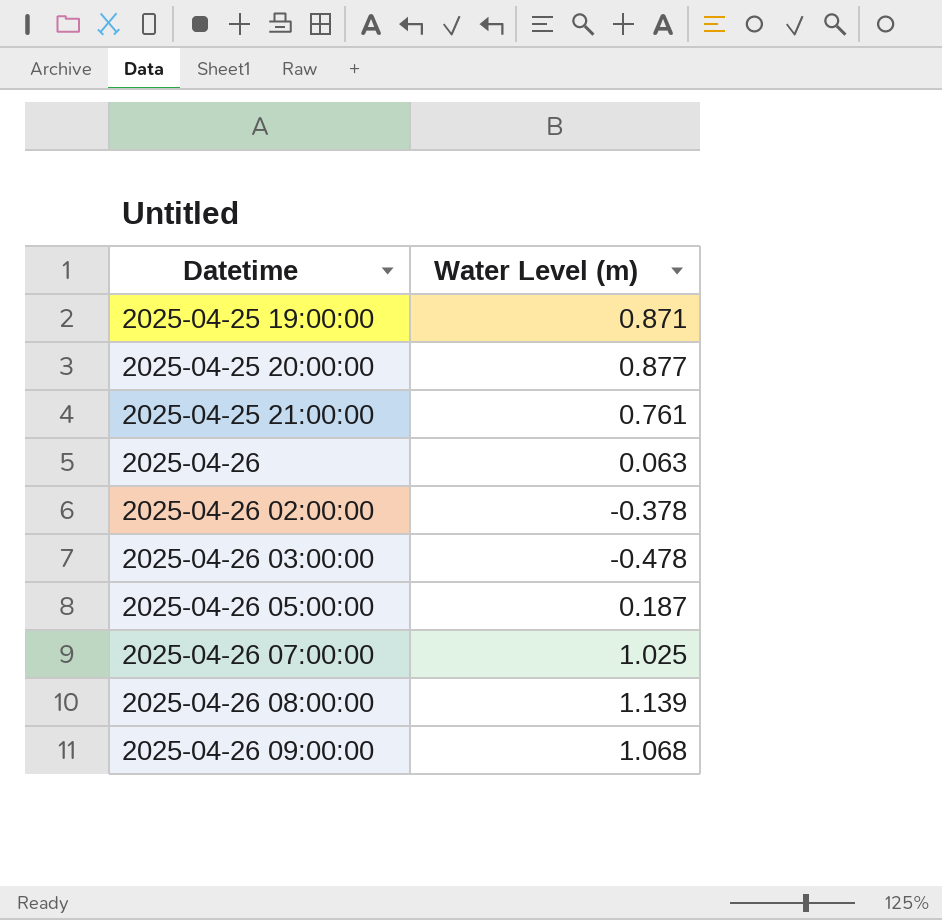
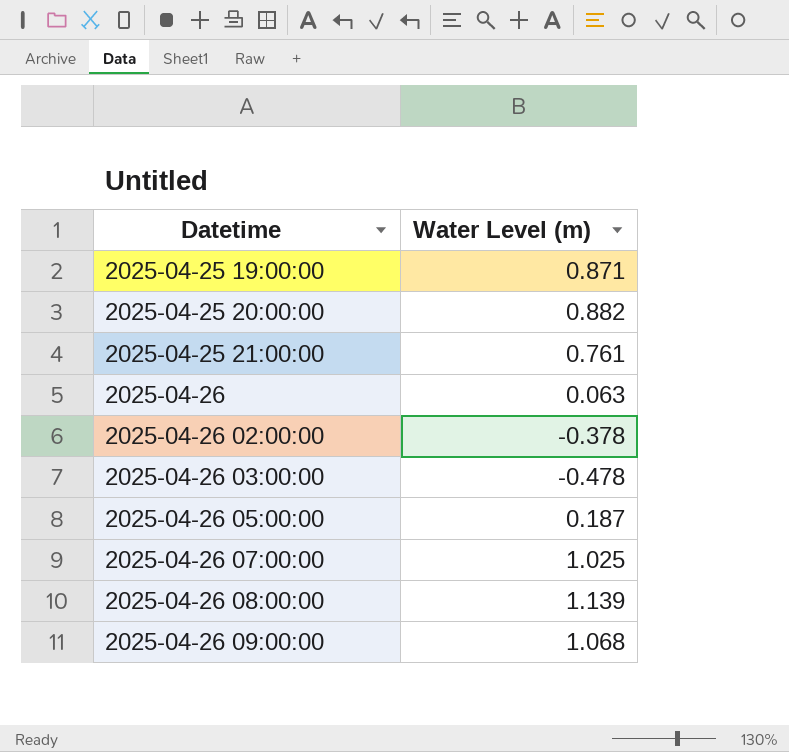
2025-04-25 20:00:00 | Water Level (m): 0.877 -> 0.882

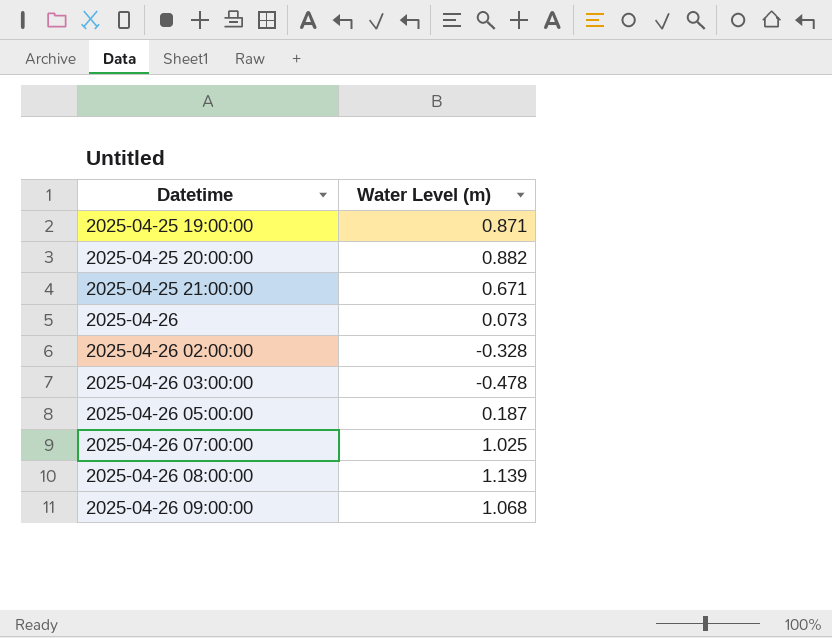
2025-04-25 21:00:00 | Water Level (m): 0.761 -> 0.671
2025-04-26 | Water Level (m): 0.063 -> 0.073
2025-04-26 02:00:00 | Water Level (m): -0.378 -> -0.328

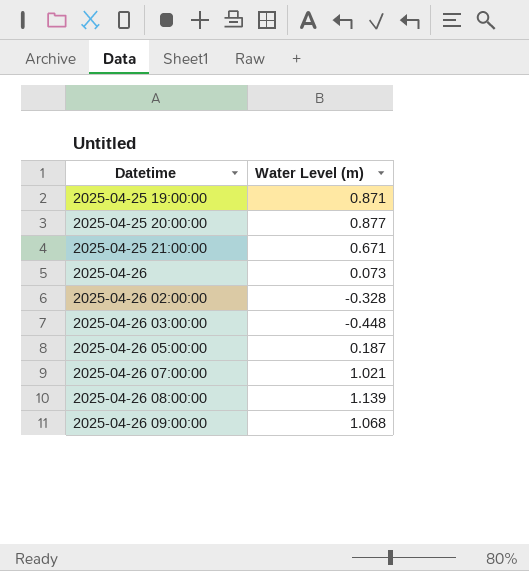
2025-04-25 20:00:00 | Water Level (m): 0.882 -> 0.877
2025-04-26 03:00:00 | Water Level (m): -0.478 -> -0.448
2025-04-26 07:00:00 | Water Level (m): 1.025 -> 1.021

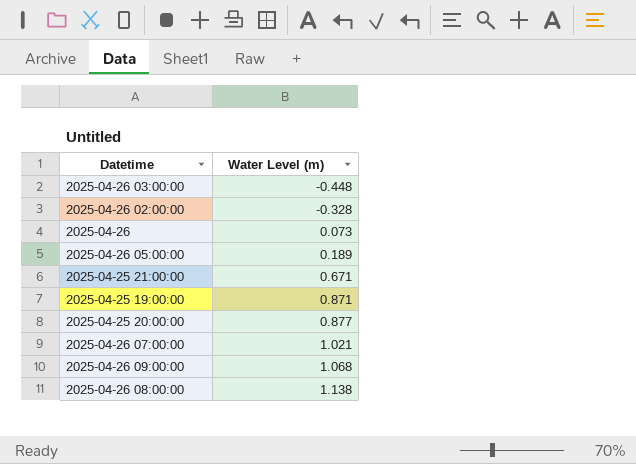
row order: Datetime ascending -> Water Level (m) ascending
2025-04-26 05:00:00 | Water Level (m): 0.187 -> 0.189
2025-04-26 08:00:00 | Water Level (m): 1.139 -> 1.138

